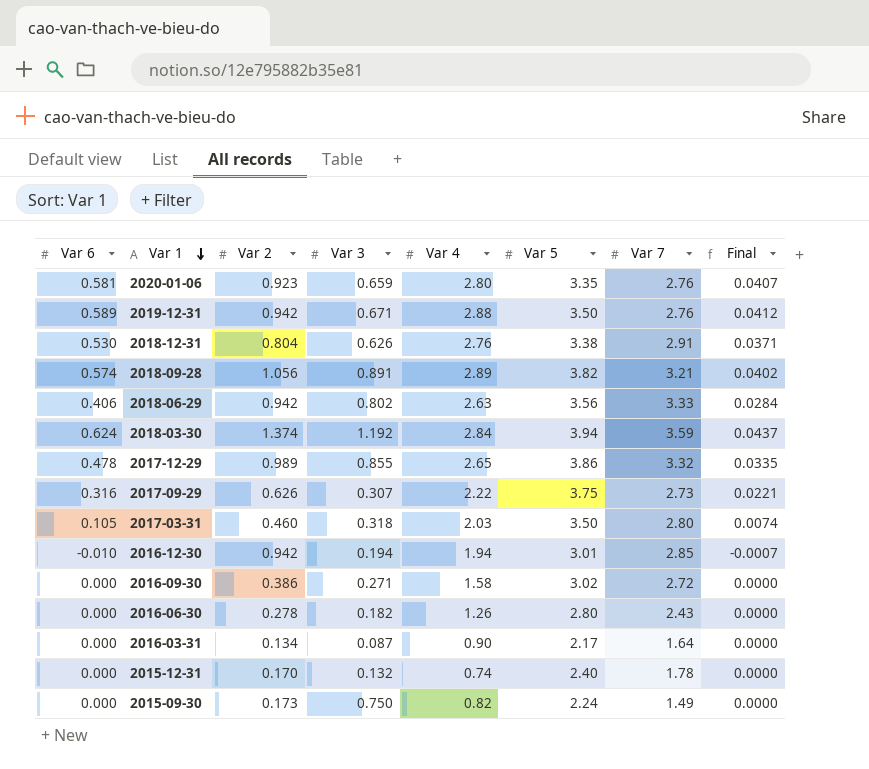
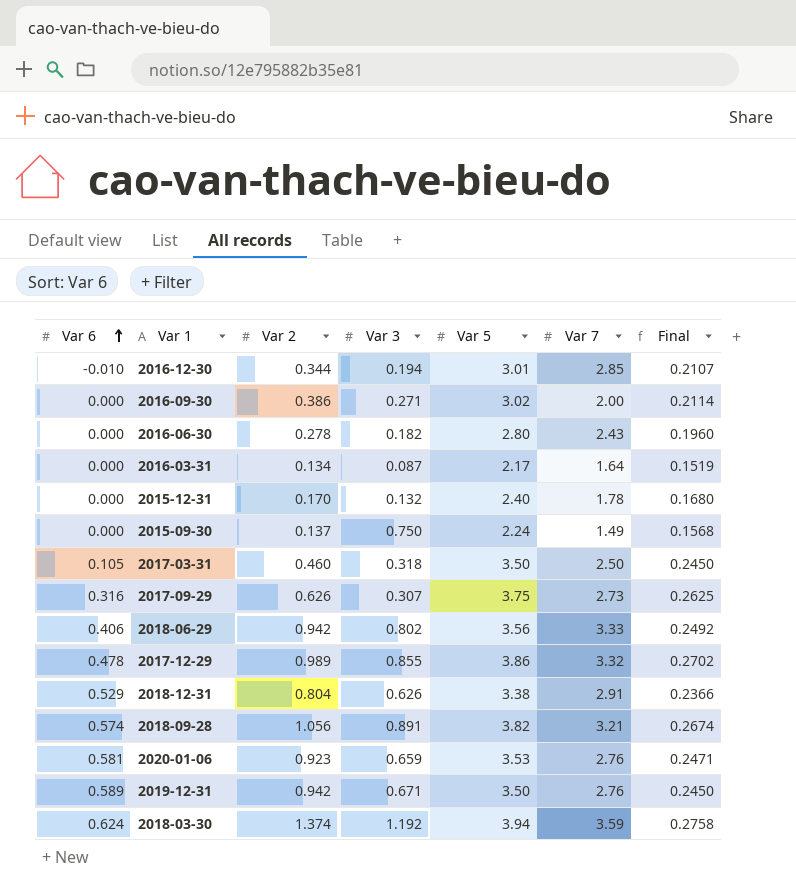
row order: Var 1 descending -> Var 6 ascending
column Var 4 | position: 5 -> none
column Final | formula: [Var 6] * 0.07 -> [Var 5] * 0.07
2016-12-30 | Var 2: 0.942 -> 0.344
2016-09-30 | Var 7: 2.72 -> 2.00
2015-09-30 | Var 2: 0.173 -> 0.137
2017-03-31 | Var 7: 2.80 -> 2.50
2018-12-31 | Var 6: 0.530 -> 0.529
2020-01-06 | Var 5: 3.35 -> 3.53

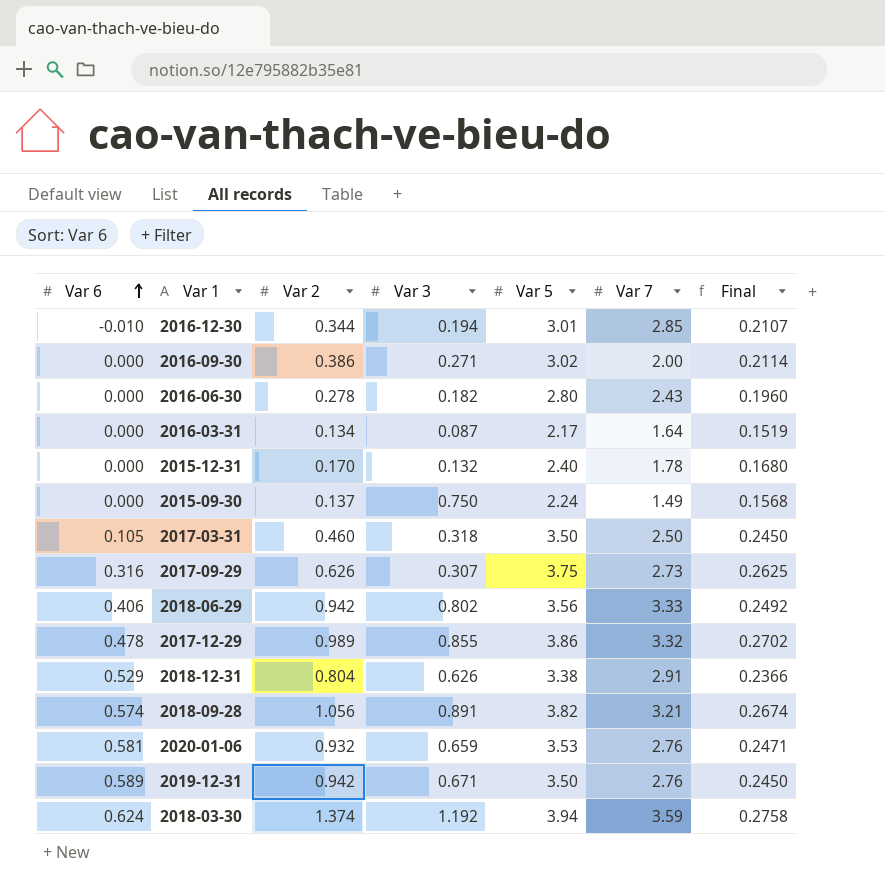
2020-01-06 | Var 2: 0.923 -> 0.932

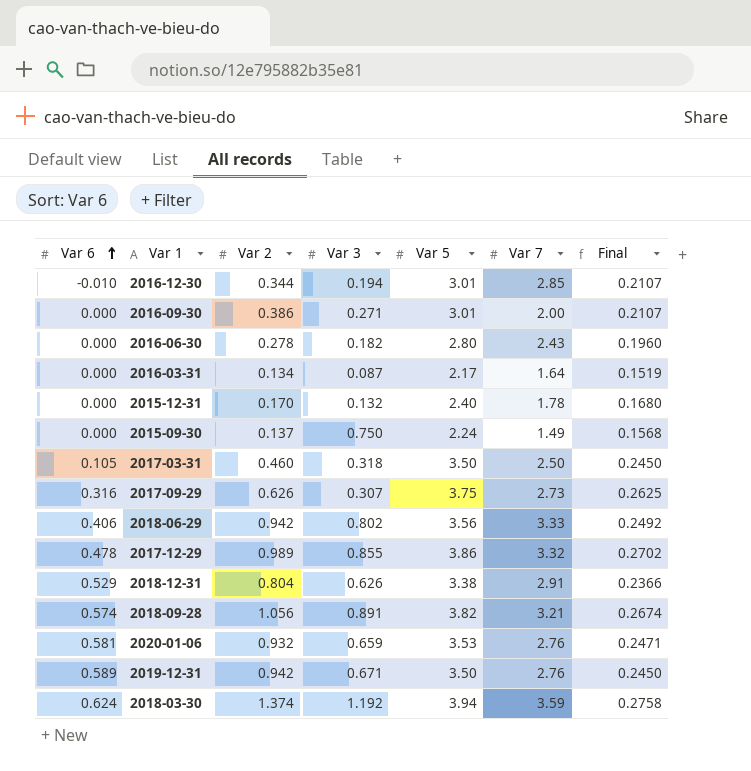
2016-09-30 | Var 5: 3.02 -> 3.01
2016-09-30 | Final: 0.2114 -> 0.2107

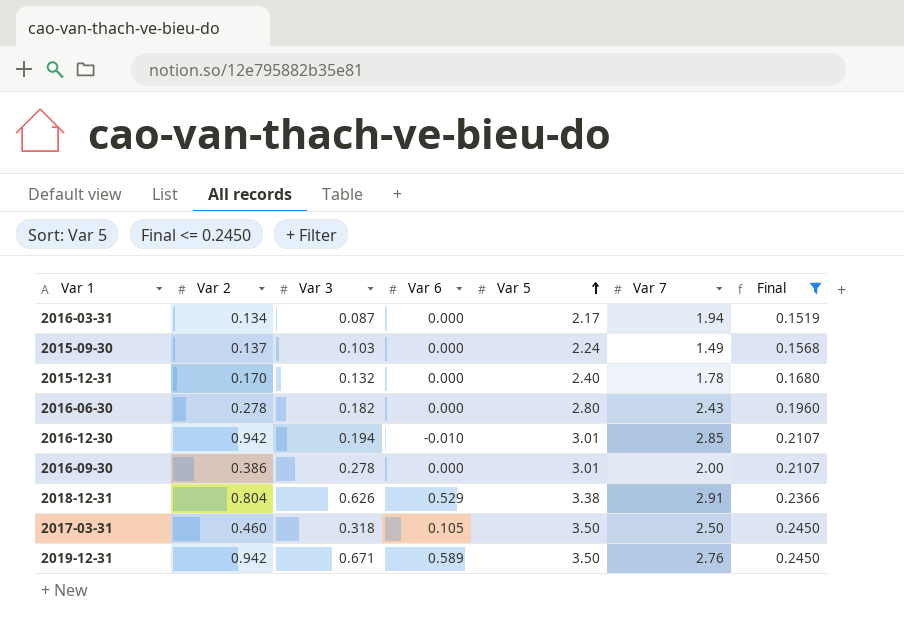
filter: none -> Final <= 0.2450
row order: Var 6 ascending -> Var 5 ascending
column Var 6 | position: 1 -> 4
2016-03-31 | Var 7: 1.64 -> 1.94
2015-09-30 | Var 3: 0.750 -> 0.103
2016-12-30 | Var 2: 0.344 -> 0.942
2016-09-30 | Var 3: 0.271 -> 0.278

